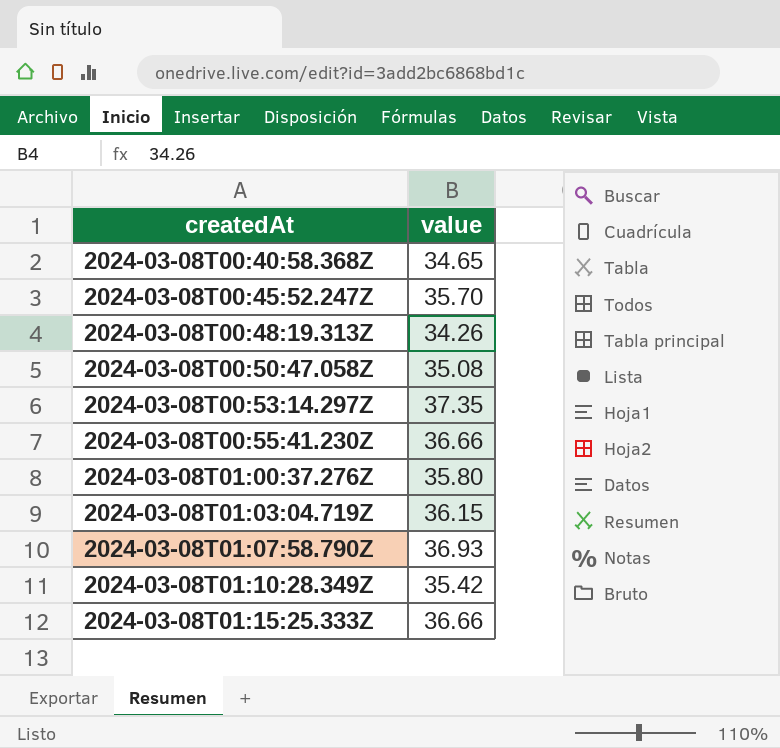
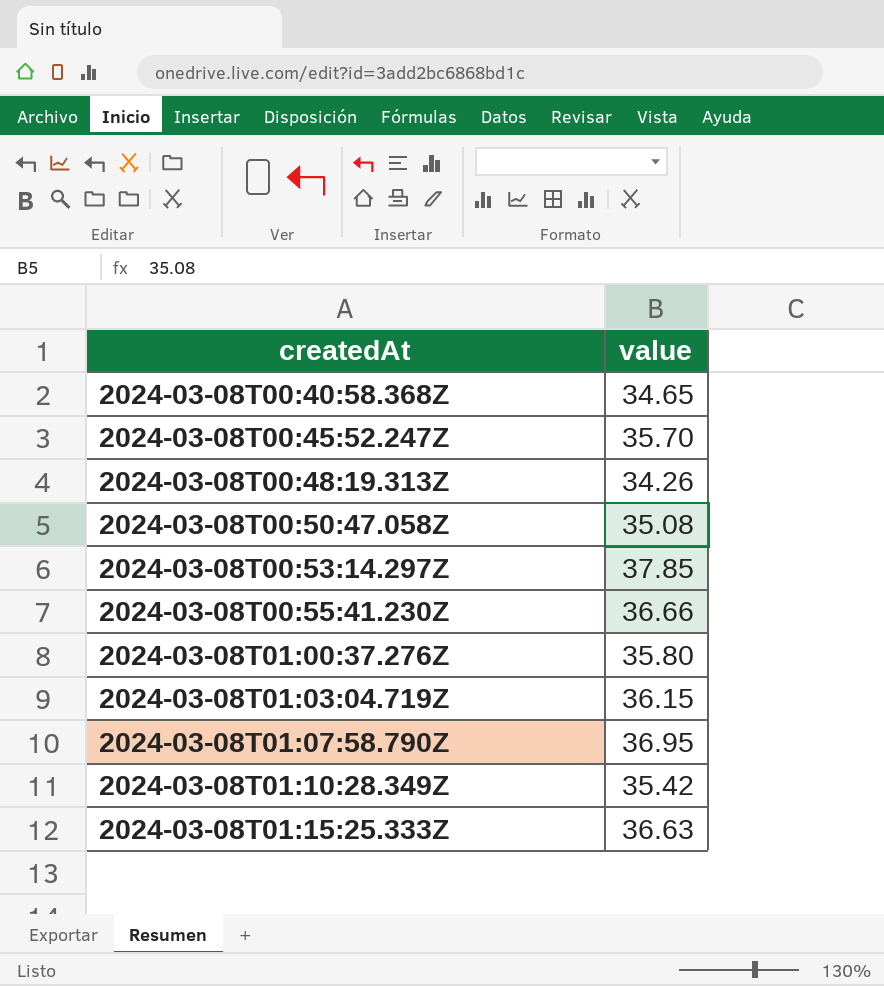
2024-03-08T00:53:14.297Z | value: 37.35 -> 37.85
2024-03-08T01:07:58.790Z | value: 36.93 -> 36.95
2024-03-08T01:15:25.333Z | value: 36.66 -> 36.63

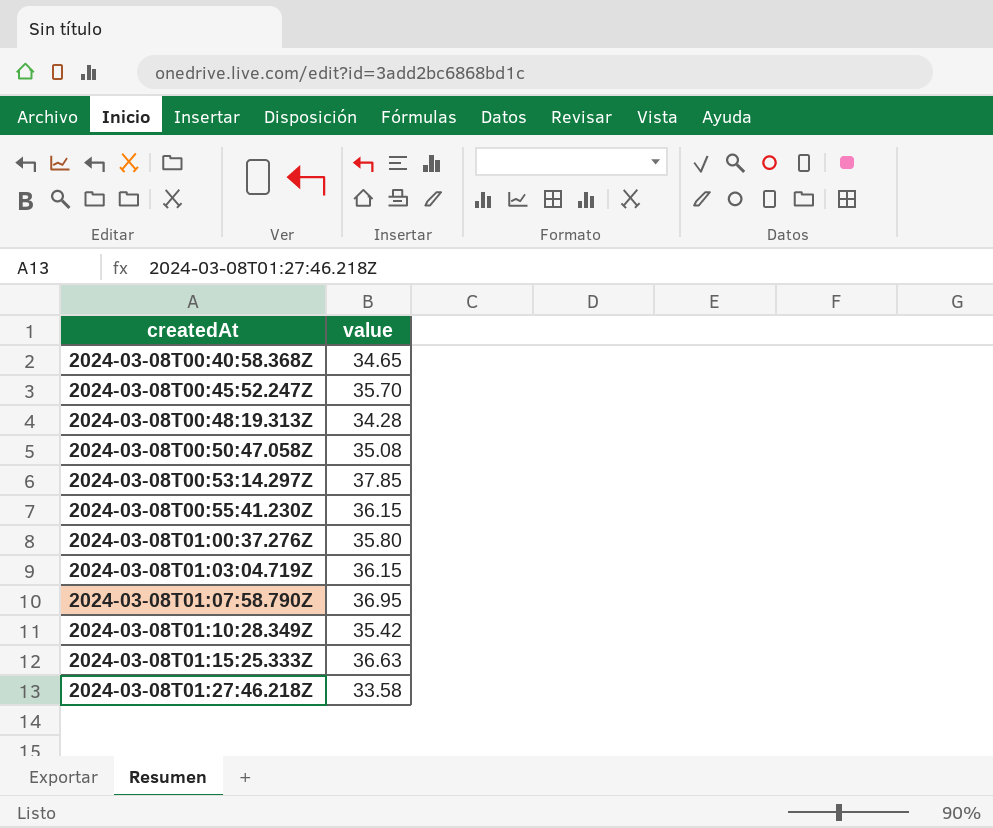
2024-03-08T00:48:19.313Z | value: 34.26 -> 34.28
2024-03-08T00:55:41.230Z | value: 36.66 -> 36.15
row 2024-03-08T01:27:46.218Z: none -> 33.58

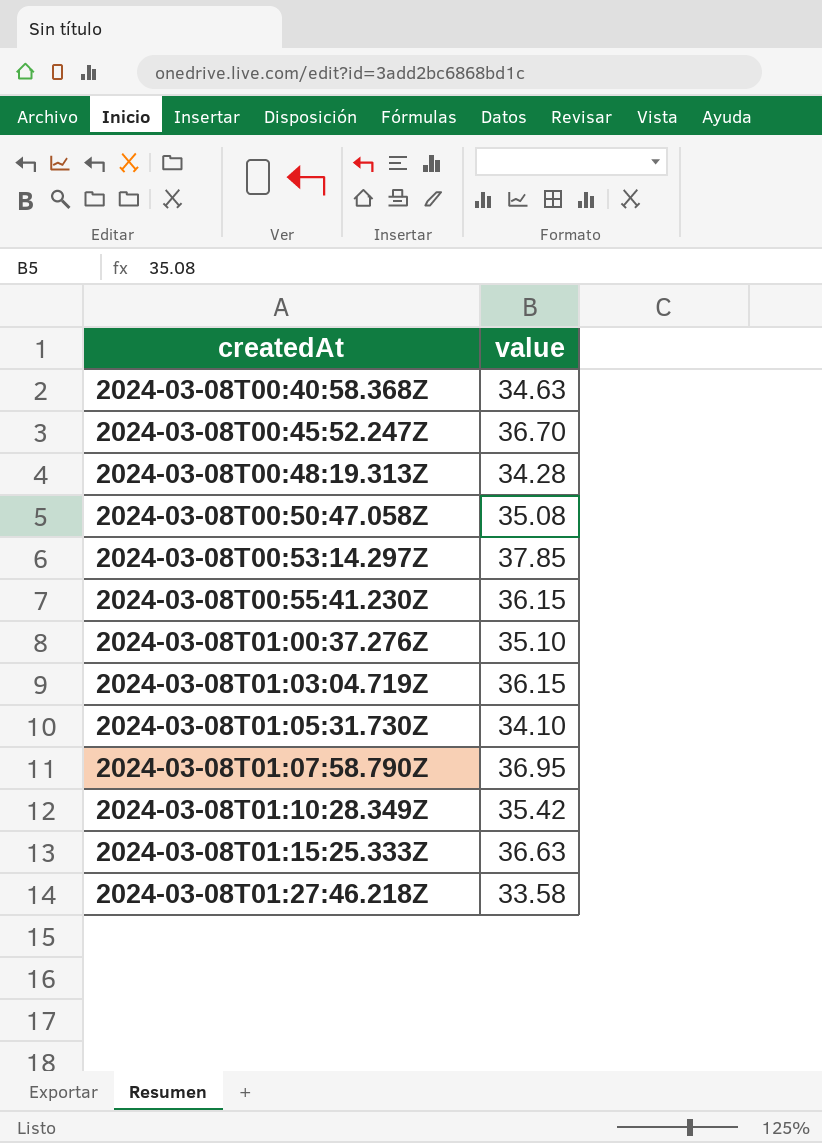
2024-03-08T00:40:58.368Z | value: 34.65 -> 34.63
2024-03-08T00:45:52.247Z | value: 35.70 -> 36.70
2024-03-08T01:00:37.276Z | value: 35.80 -> 35.10
row 2024-03-08T01:05:31.730Z: none -> 34.10

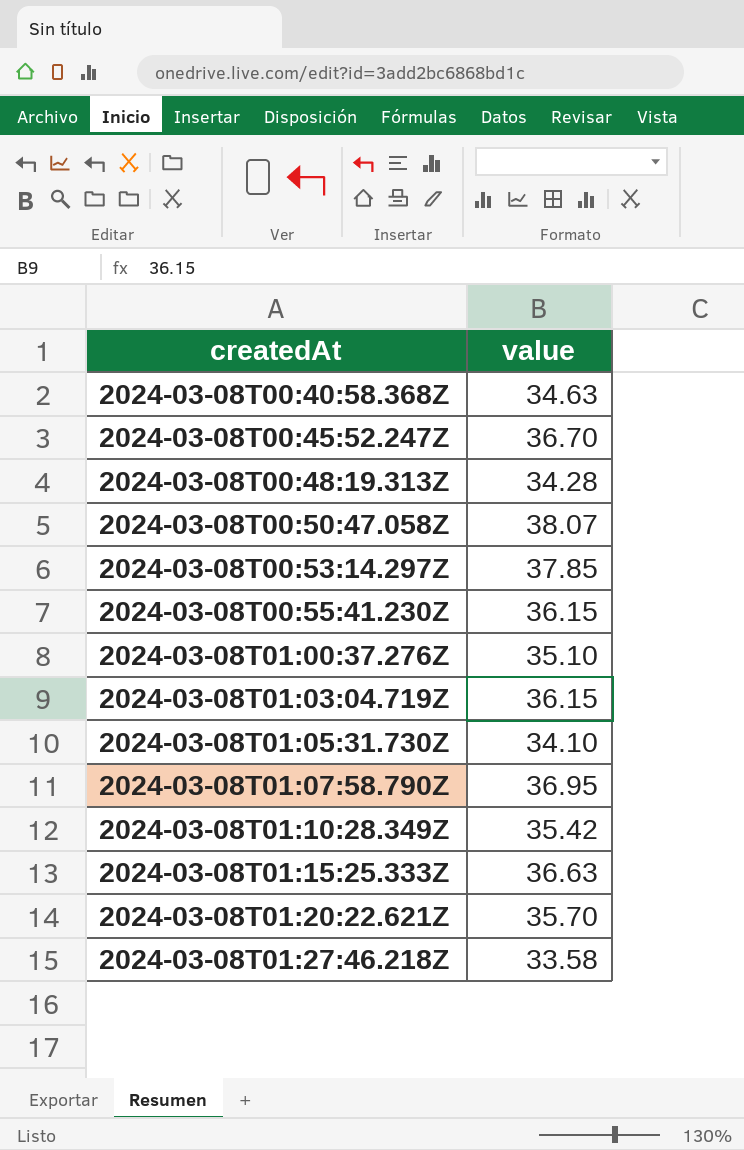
2024-03-08T00:50:47.058Z | value: 35.08 -> 38.07
row 2024-03-08T01:20:22.621Z: none -> 35.70

